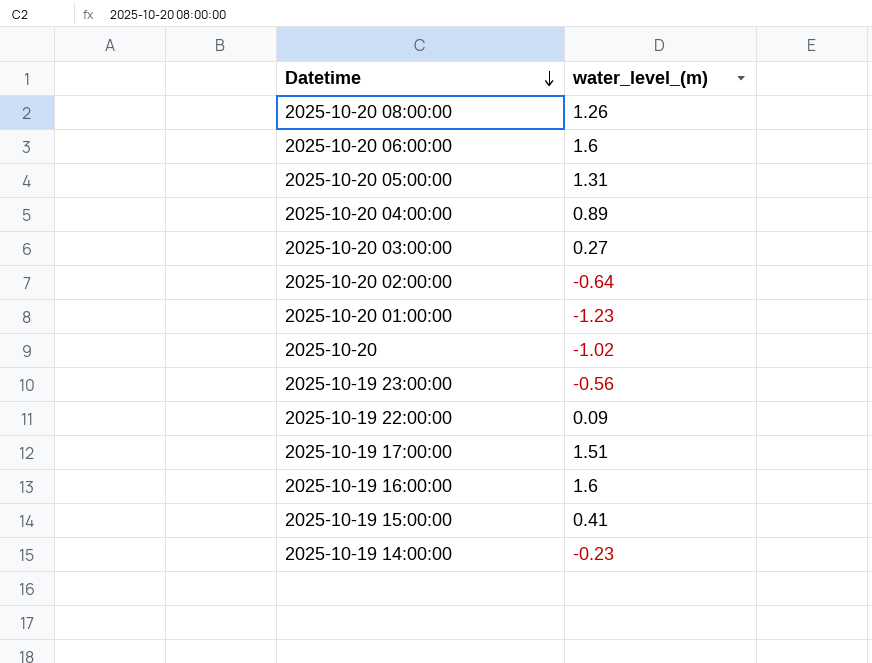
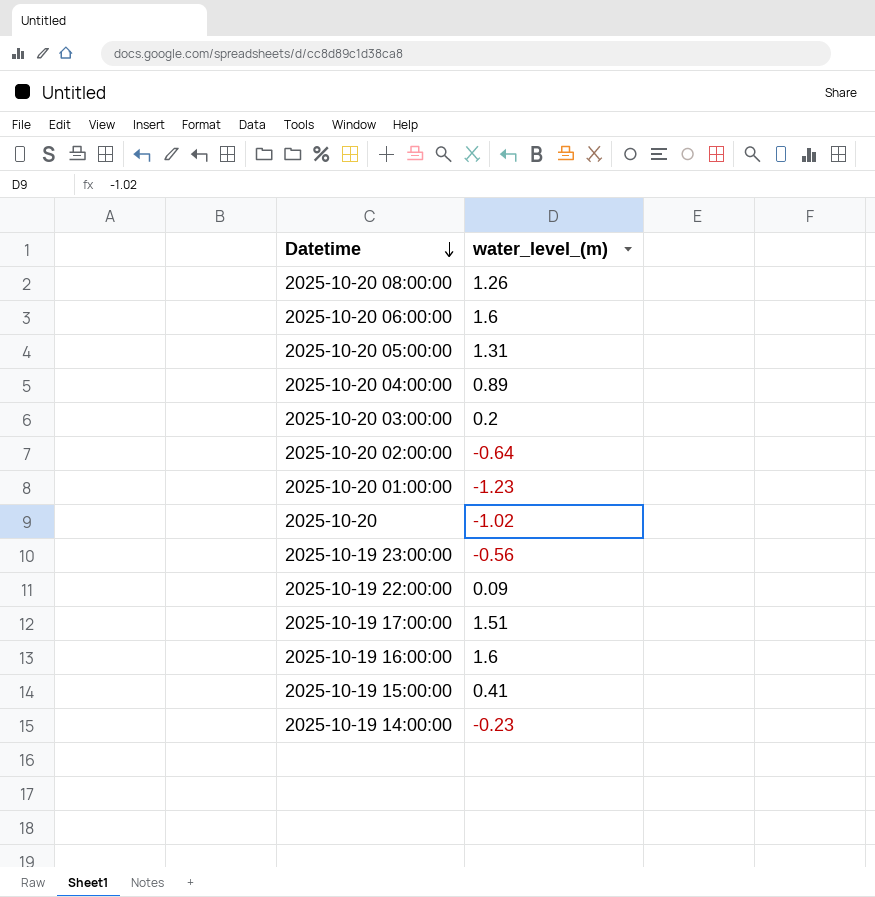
2025-10-20 03:00:00 | water_level_(m): 0.27 -> 0.2

